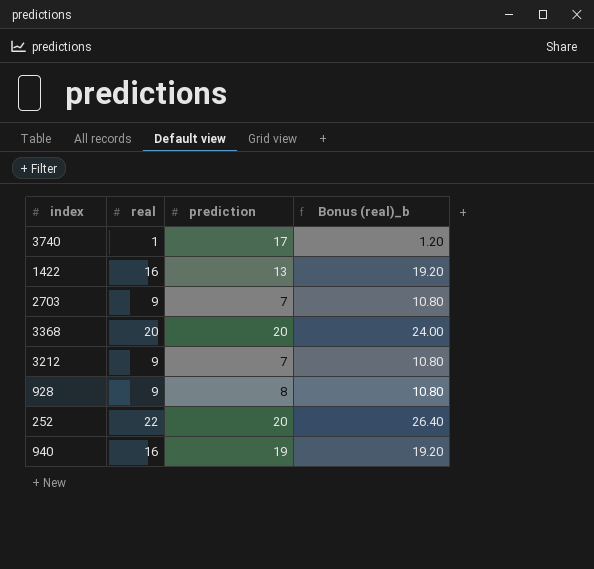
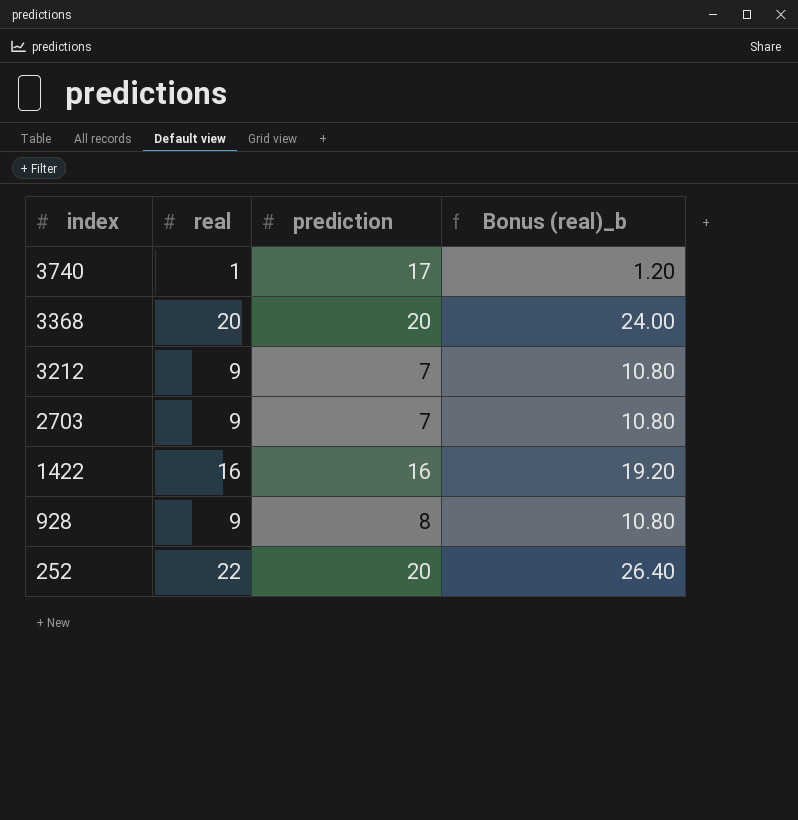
row order: none -> index descending
row 940: 16 | 19 | 19.20 -> none
1422 | prediction: 13 -> 16

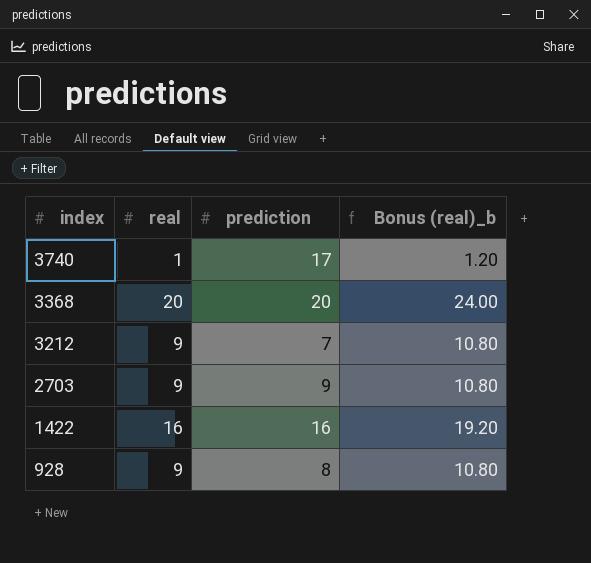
row 252: 22 | 20 | 26.40 -> none
2703 | prediction: 7 -> 9

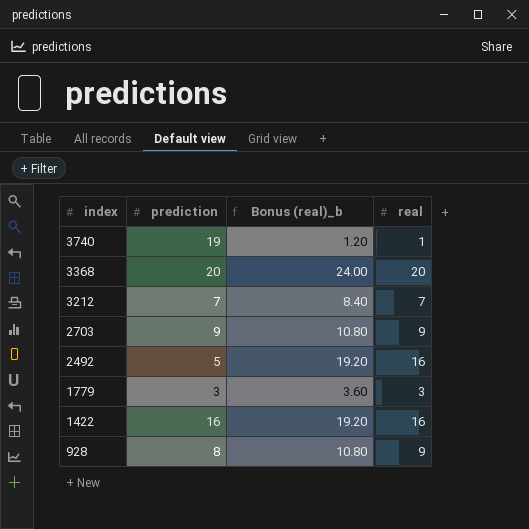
column real | position: 2 -> 4
3740 | prediction: 17 -> 19
3212 | Bonus (real)_b: 10.80 -> 8.40
3212 | real: 9 -> 7
row 2492: none -> 5 | 19.20 | 16
row 1779: none -> 3 | 3.60 | 3

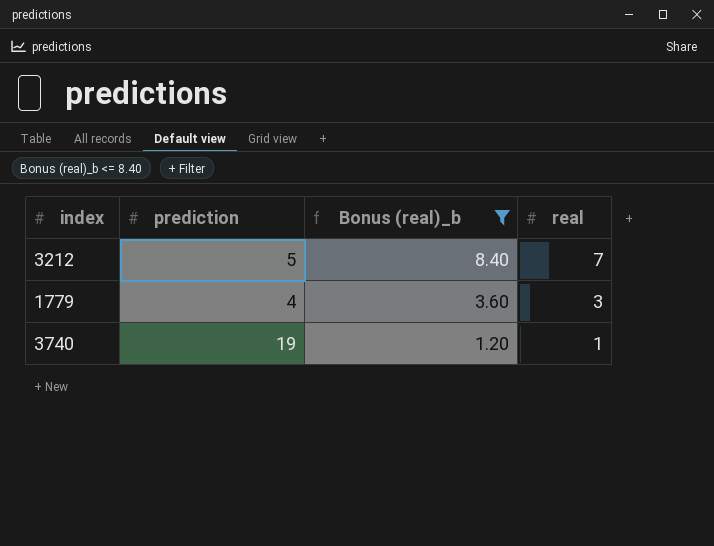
filter: none -> Bonus (real)_b <= 8.40
row order: index descending -> Bonus (real)_b descending
3212 | prediction: 7 -> 5
1779 | prediction: 3 -> 4

